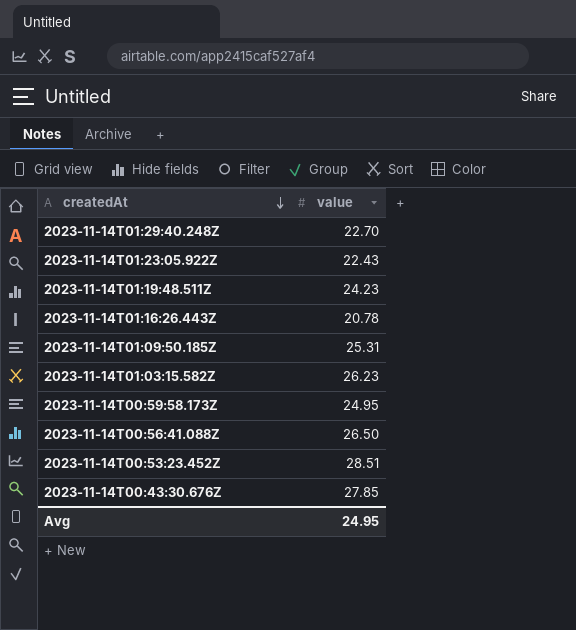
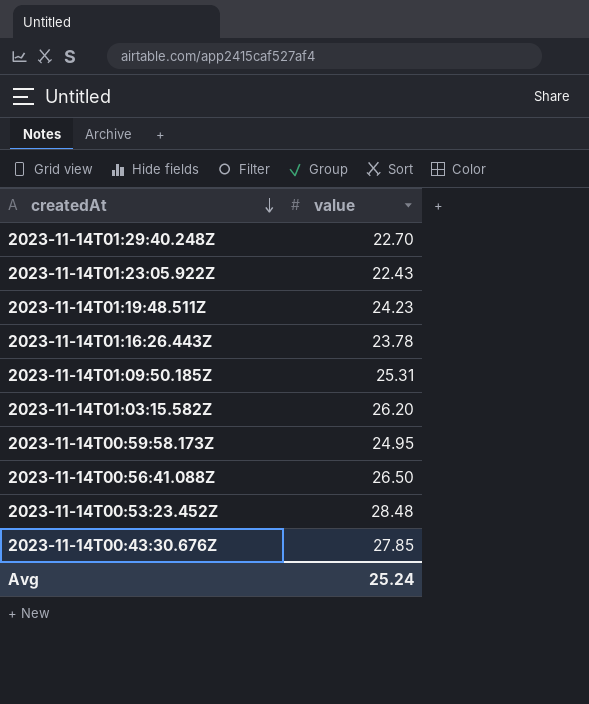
2023-11-14T01:16:26.443Z | value: 20.78 -> 23.78
2023-11-14T01:03:15.582Z | value: 26.23 -> 26.20
2023-11-14T00:53:23.452Z | value: 28.51 -> 28.48
Avg | value: 24.95 -> 25.24

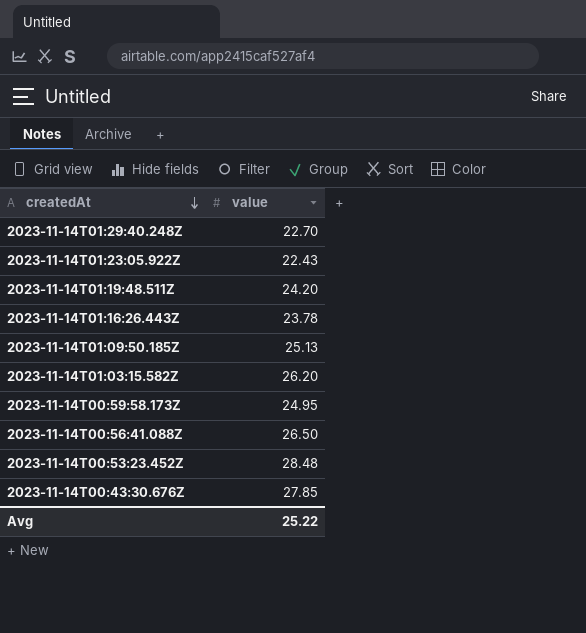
2023-11-14T01:19:48.511Z | value: 24.23 -> 24.20
2023-11-14T01:09:50.185Z | value: 25.31 -> 25.13
Avg | value: 25.24 -> 25.22

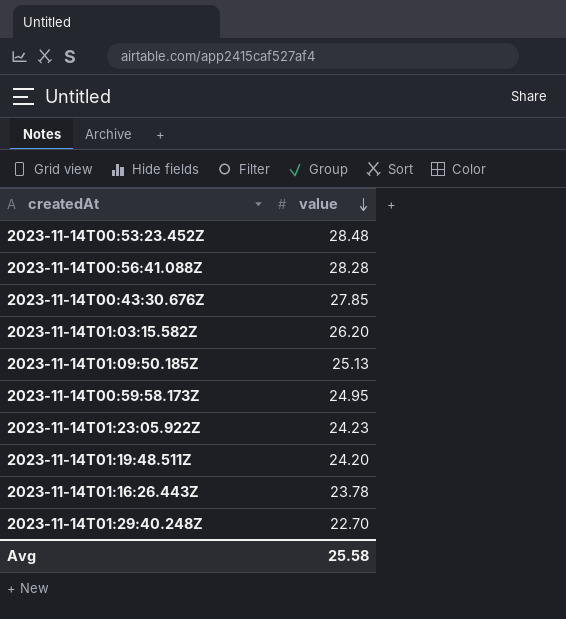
row order: createdAt descending -> value descending
2023-11-14T00:56:41.088Z | value: 26.50 -> 28.28
2023-11-14T01:23:05.922Z | value: 22.43 -> 24.23
Avg | value: 25.22 -> 25.58

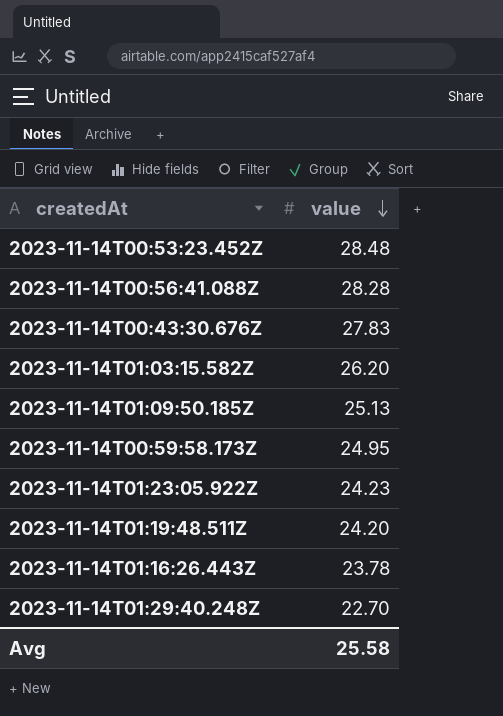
2023-11-14T00:43:30.676Z | value: 27.85 -> 27.83

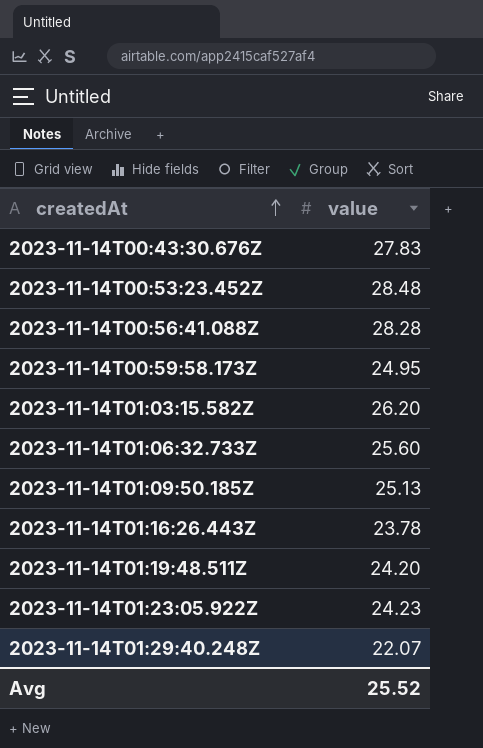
row order: value descending -> createdAt ascending
row 2023-11-14T01:06:32.733Z: none -> 25.60
2023-11-14T01:29:40.248Z | value: 22.70 -> 22.07
Avg | value: 25.58 -> 25.52

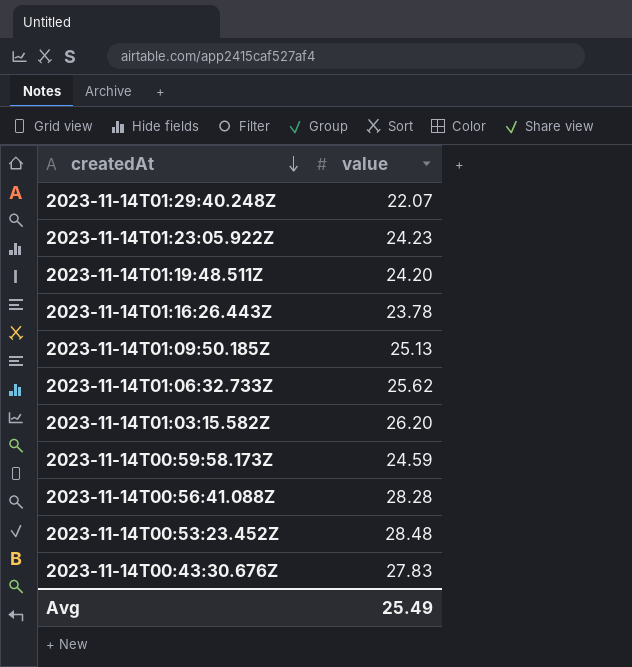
row order: createdAt ascending -> createdAt descending
2023-11-14T01:06:32.733Z | value: 25.60 -> 25.62
2023-11-14T00:59:58.173Z | value: 24.95 -> 24.59
Avg | value: 25.52 -> 25.49

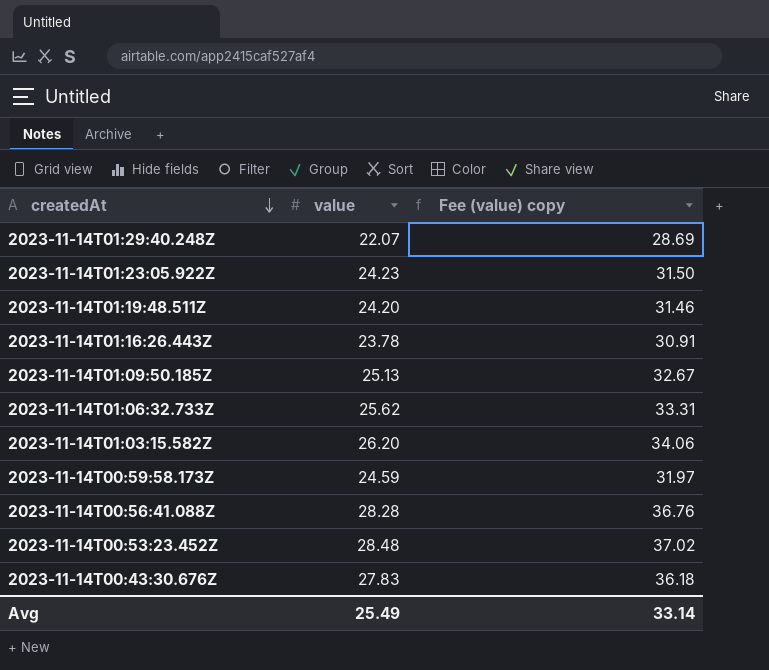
column Fee (value) copy | formula: none -> [value] * 1.3

